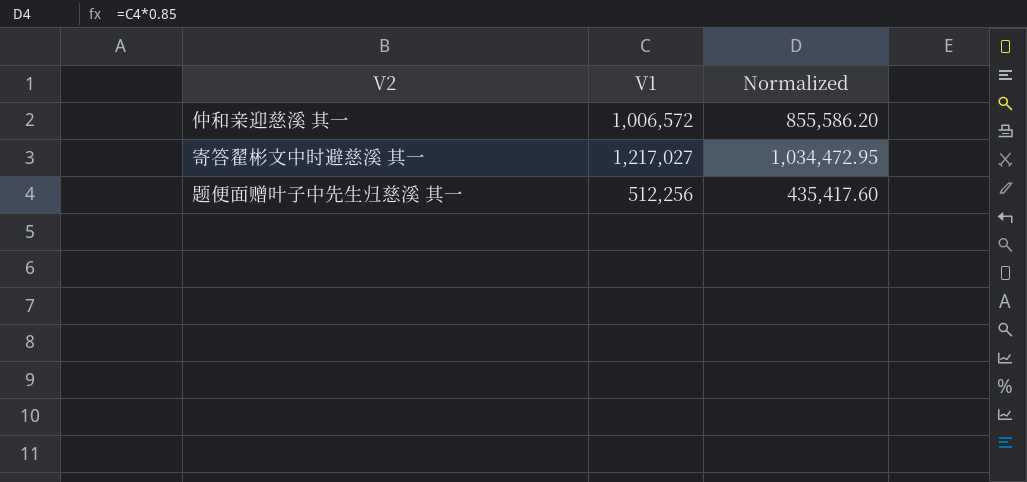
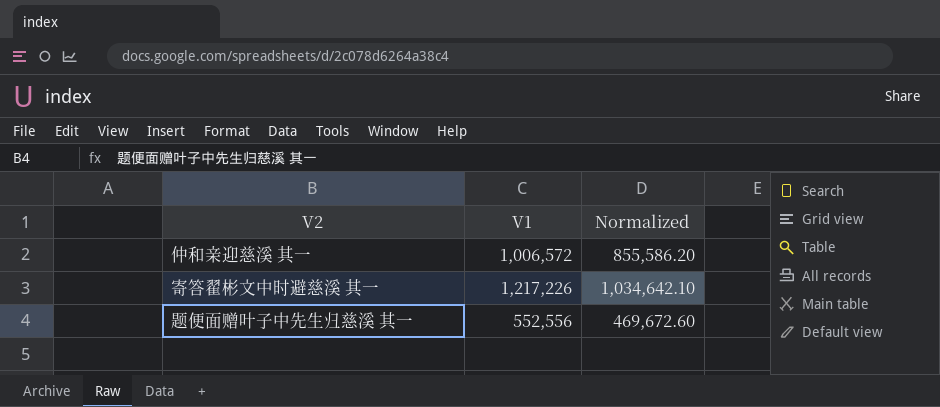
寄答翟彬文中时避慈溪 其一 | V1: 1,217,027 -> 1,217,226
寄答翟彬文中时避慈溪 其一 | Normalized: 1,034,472.95 -> 1,034,642.10
题便面赠叶子中先生归慈溪 其一 | V1: 512,256 -> 552,556
题便面赠叶子中先生归慈溪 其一 | Normalized: 435,417.60 -> 469,672.60

